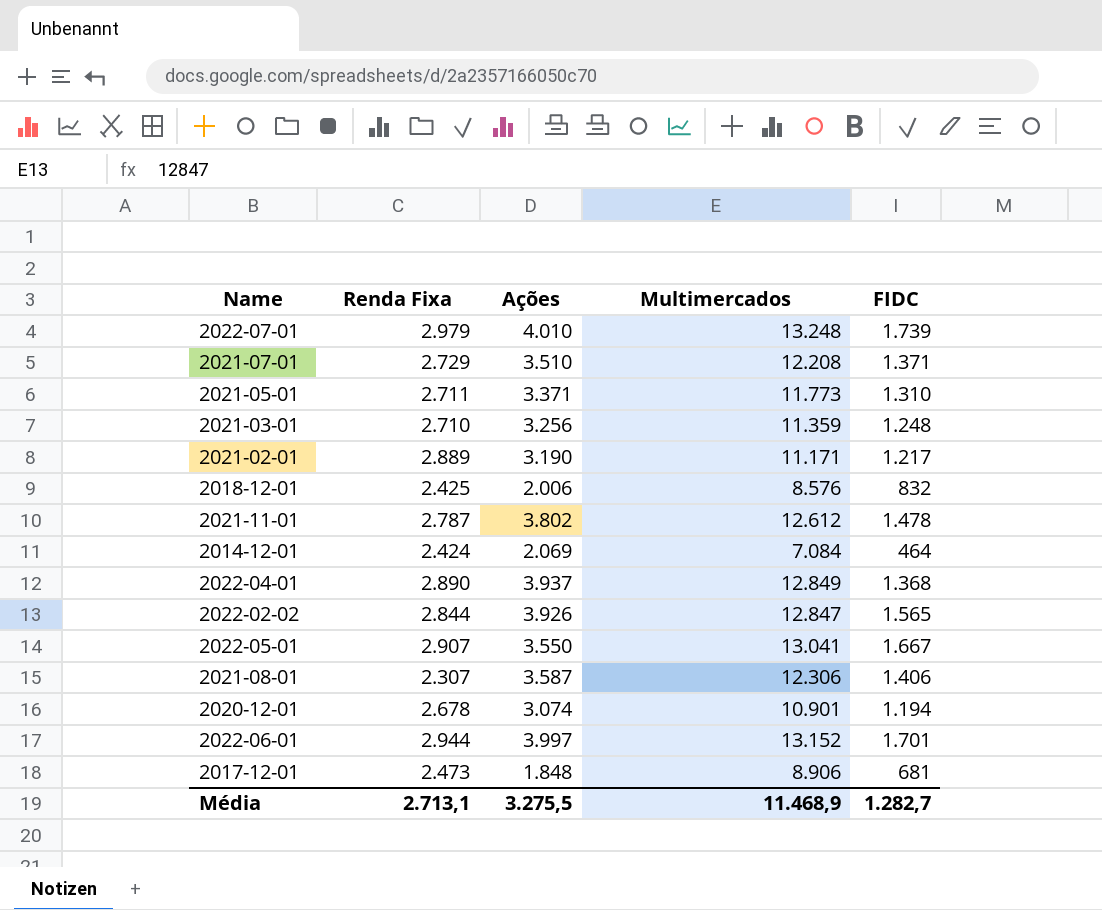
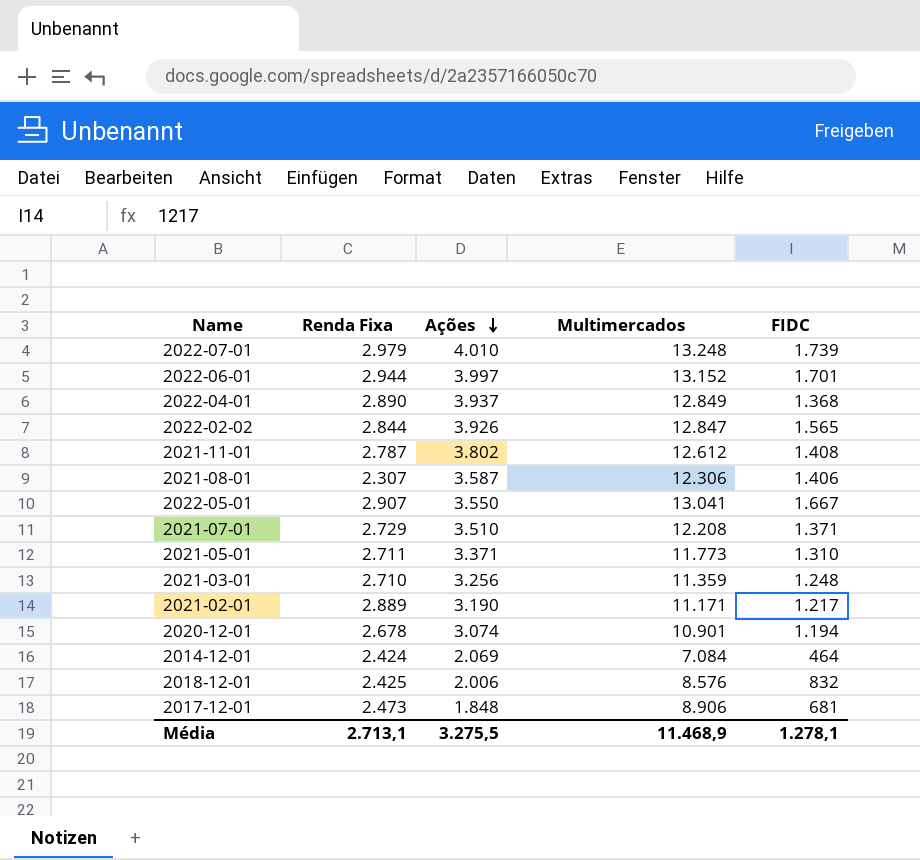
row order: none -> Ações descending
2021-11-01 | FIDC: 1.478 -> 1.408
Média | FIDC: 1.282,7 -> 1.278,1

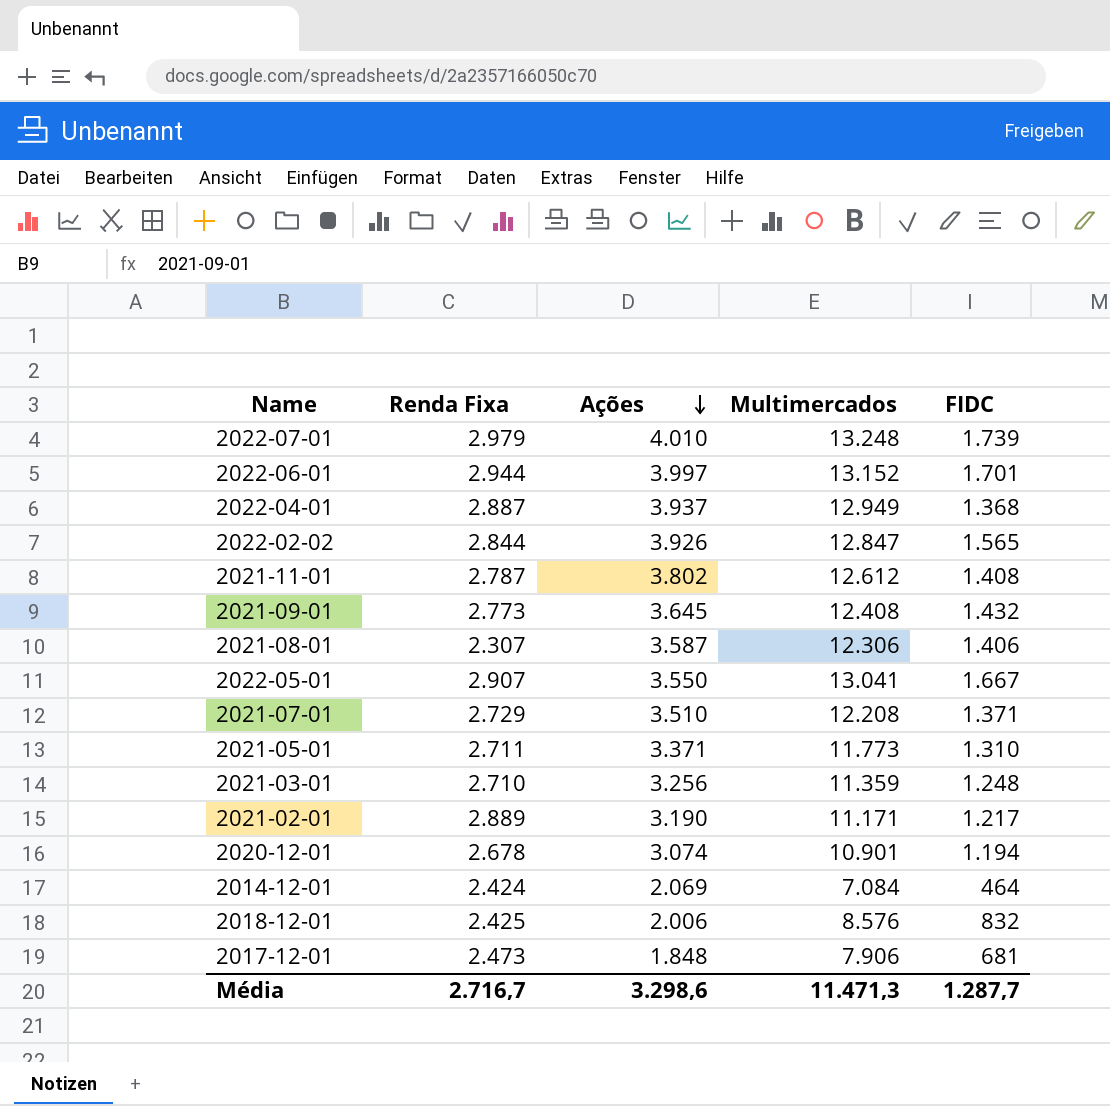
2022-04-01 | Renda Fixa: 2.890 -> 2.887
2022-04-01 | Multimercados: 12.849 -> 12.949
row 2021-09-01: none -> 2.773 | 3.645 | 12.408 | 1.432
2017-12-01 | Multimercados: 8.906 -> 7.906
Média | Renda Fixa: 2.713,1 -> 2.716,7
Média | Ações: 3.275,5 -> 3.298,6
Média | Multimercados: 11.468,9 -> 11.471,3
Média | FIDC: 1.278,1 -> 1.287,7

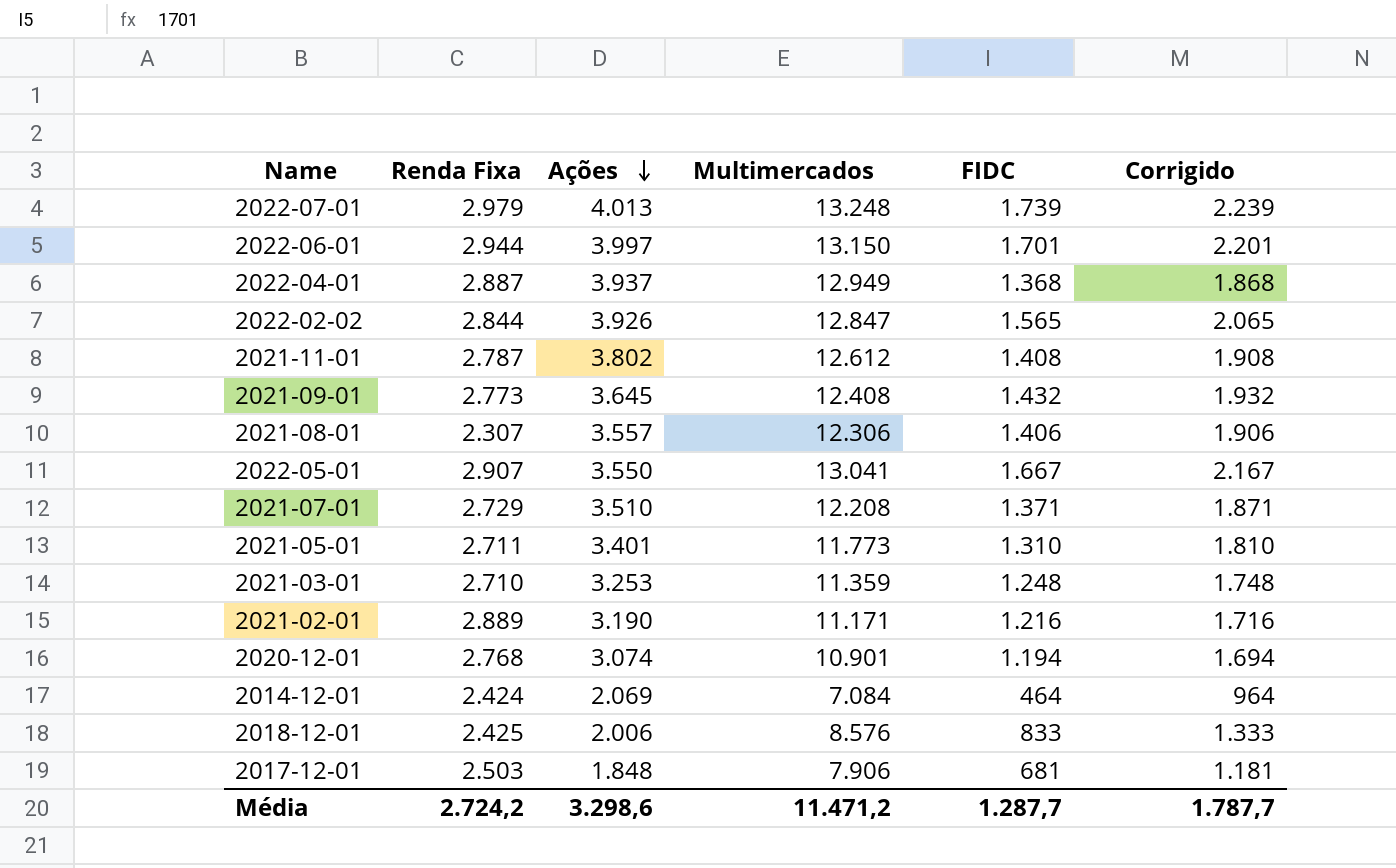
column Corrigido | formula: none -> [FIDC] + 500
2022-07-01 | Ações: 4.010 -> 4.013
2022-06-01 | Multimercados: 13.152 -> 13.150
2021-08-01 | Ações: 3.587 -> 3.557
2021-05-01 | Ações: 3.371 -> 3.401
2021-03-01 | Ações: 3.256 -> 3.253
2021-02-01 | FIDC: 1.217 -> 1.216
2020-12-01 | Renda Fixa: 2.678 -> 2.768
2018-12-01 | FIDC: 832 -> 833
2017-12-01 | Renda Fixa: 2.473 -> 2.503
Média | Renda Fixa: 2.716,7 -> 2.724,2
Média | Multimercados: 11.471,3 -> 11.471,2

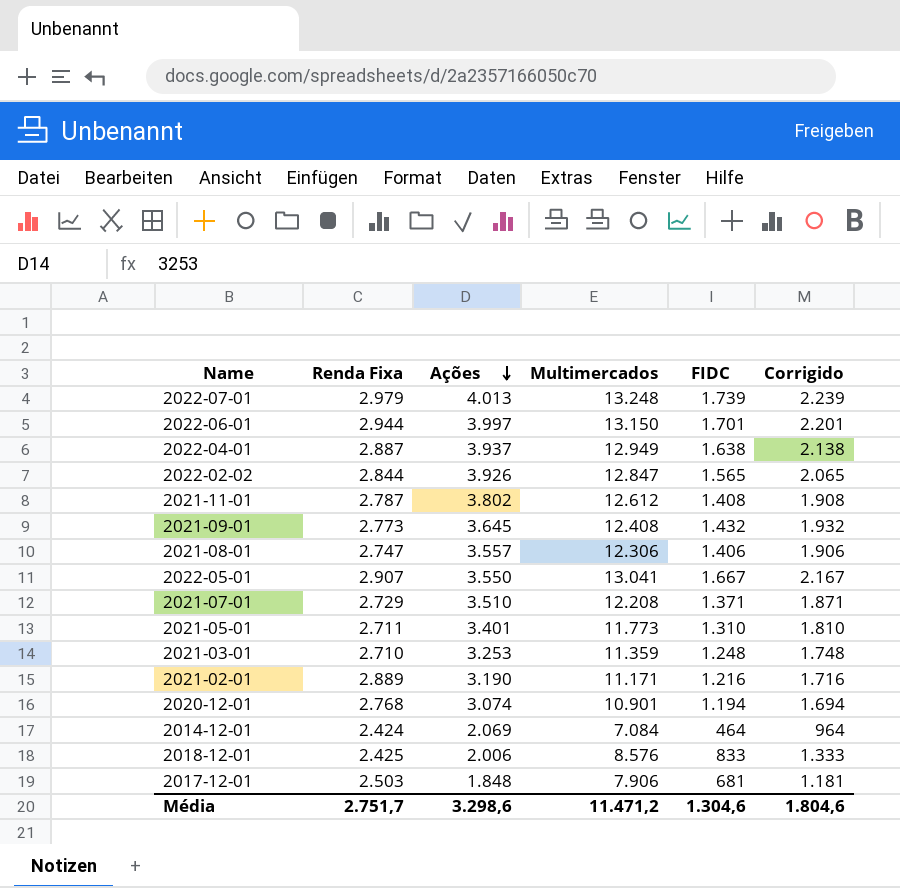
2022-04-01 | FIDC: 1.368 -> 1.638
2022-04-01 | Corrigido: 1.868 -> 2.138
2021-08-01 | Renda Fixa: 2.307 -> 2.747
Média | Renda Fixa: 2.724,2 -> 2.751,7
Média | FIDC: 1.287,7 -> 1.304,6
Média | Corrigido: 1.787,7 -> 1.804,6

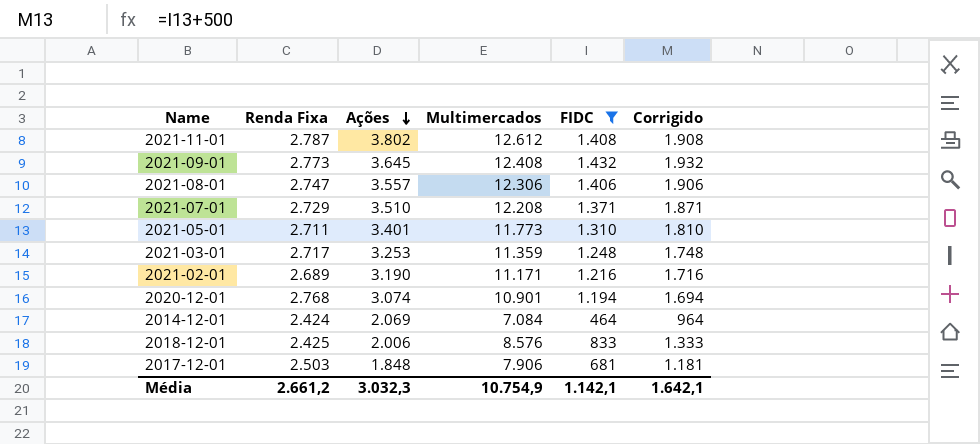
filter: none -> FIDC <= 1.432
2021-03-01 | Renda Fixa: 2.710 -> 2.717
2021-02-01 | Renda Fixa: 2.889 -> 2.689
Média | Renda Fixa: 2.751,7 -> 2.661,2
Média | Ações: 3.298,6 -> 3.032,3
Média | Multimercados: 11.471,2 -> 10.754,9
Média | FIDC: 1.304,6 -> 1.142,1
Média | Corrigido: 1.804,6 -> 1.642,1

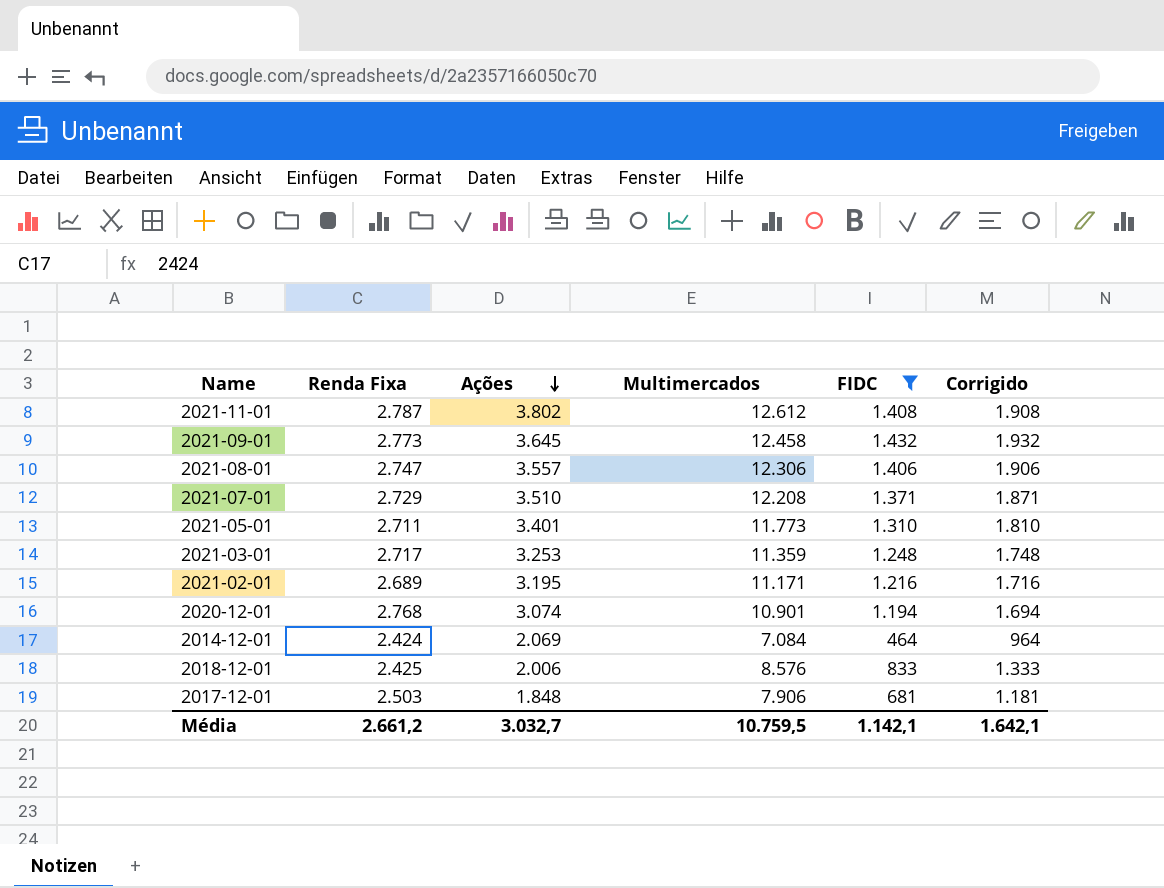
2021-09-01 | Multimercados: 12.408 -> 12.458
2021-02-01 | Ações: 3.190 -> 3.195
Média | Ações: 3.032,3 -> 3.032,7
Média | Multimercados: 10.754,9 -> 10.759,5

